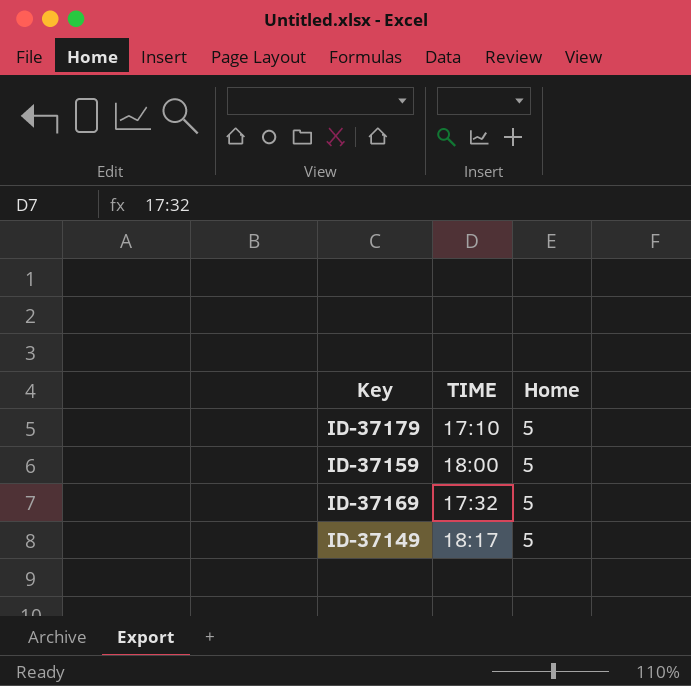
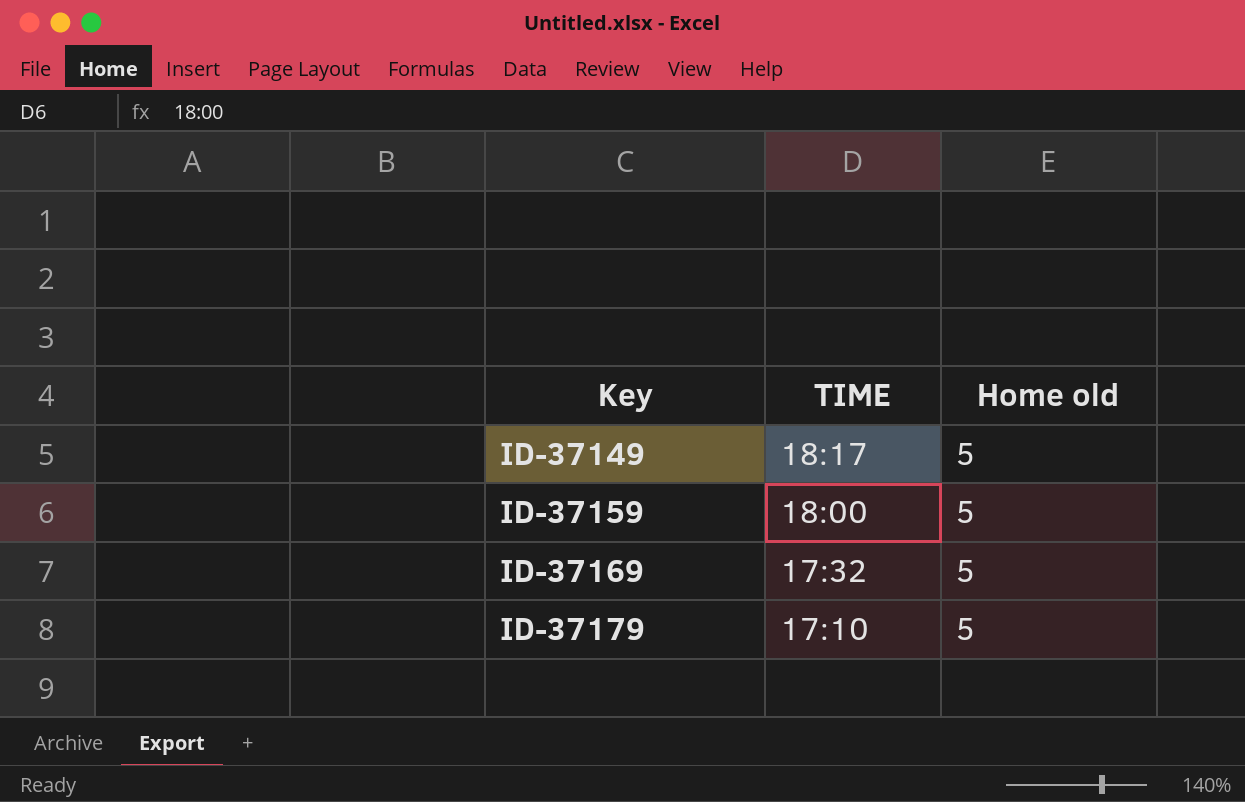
row order: none -> Key ascending
column name: Home -> Home old

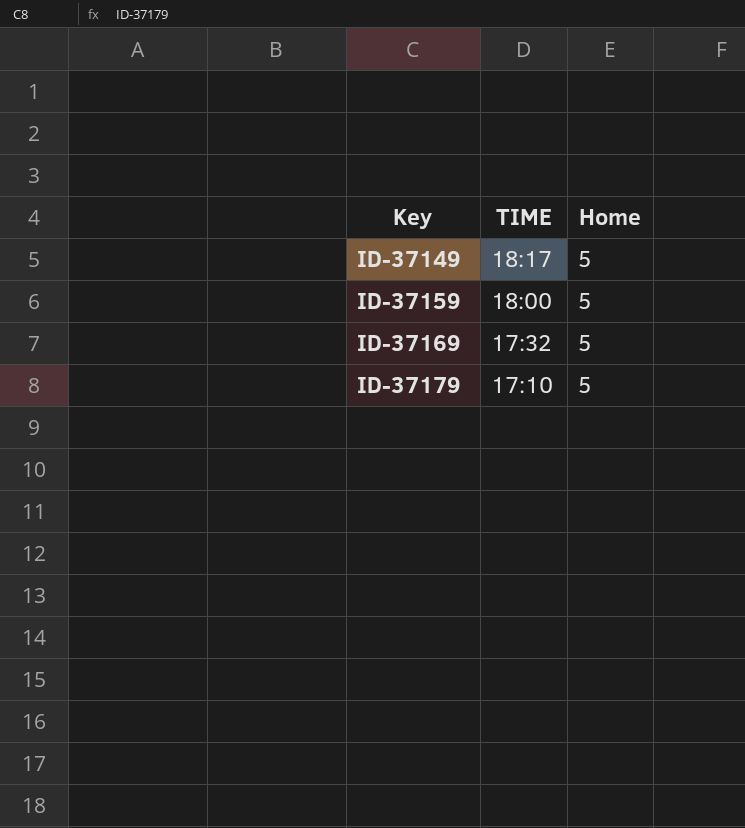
column name: Home old -> Home

